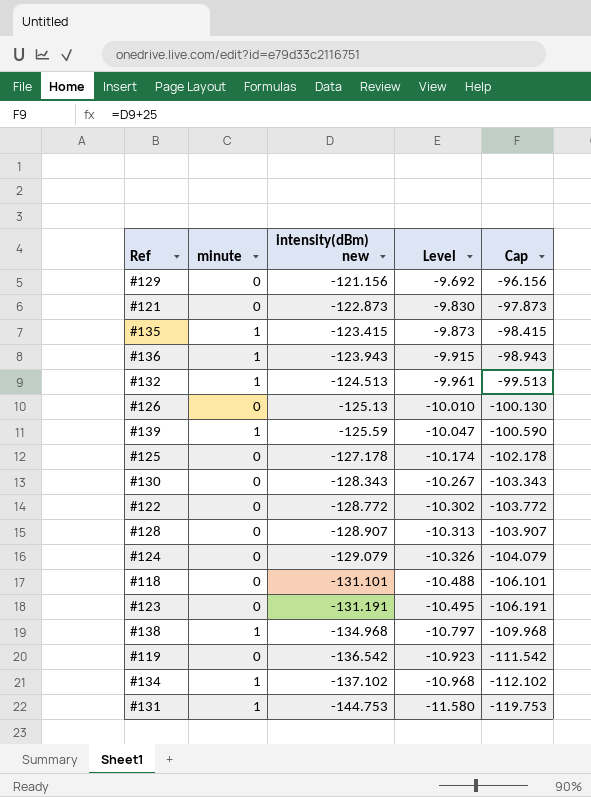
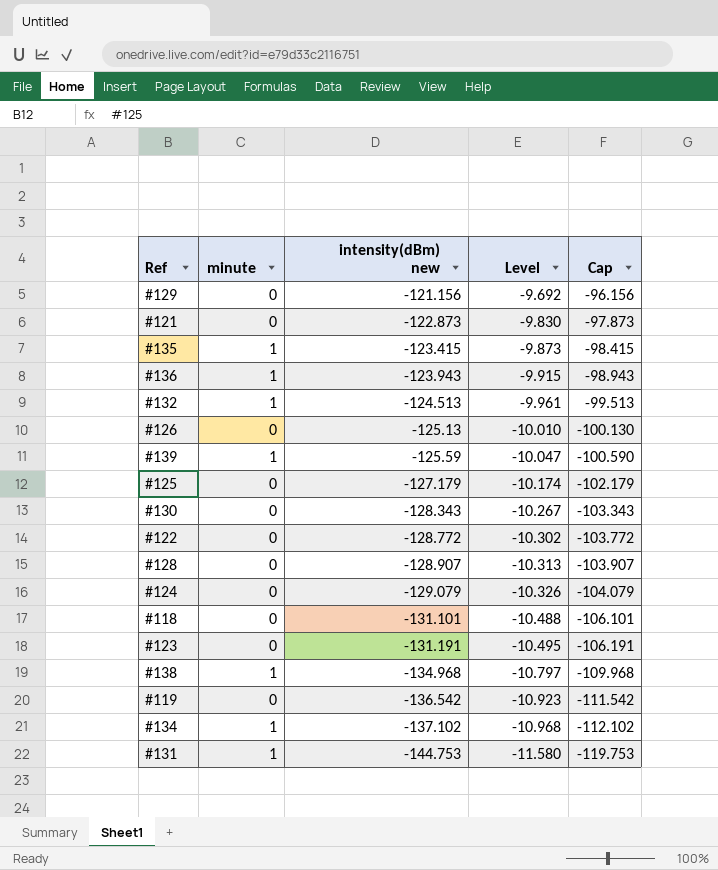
#125 | intensity(dBm) new: -127.178 -> -127.179
#125 | Cap: -102.178 -> -102.179

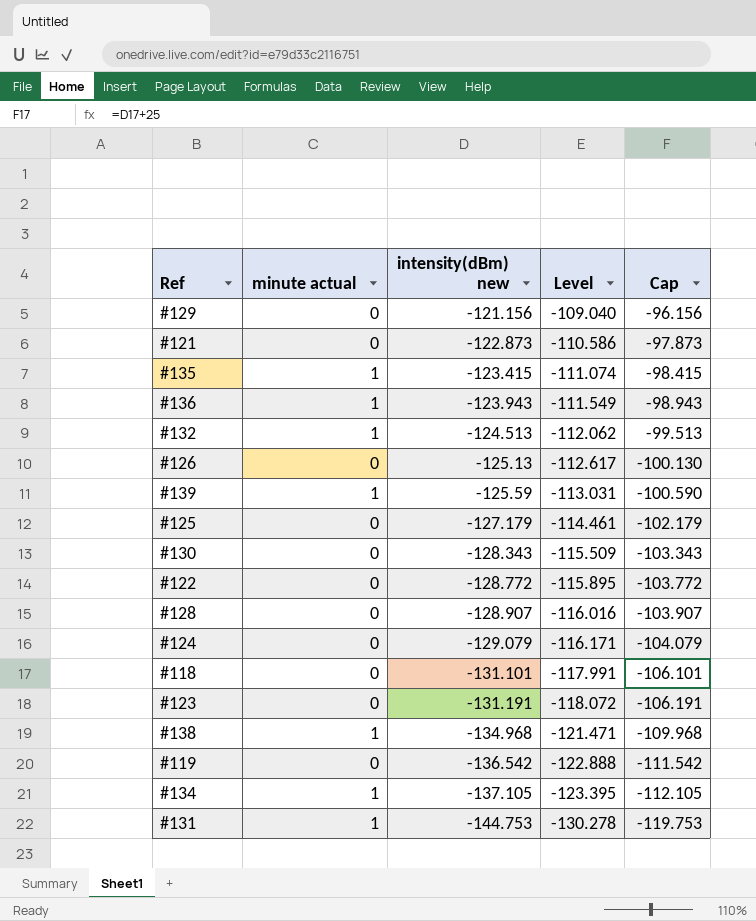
column name: minute -> minute actual
column Level | formula: [intensity(dBm) new] * 0.08 -> [intensity(dBm) new] * 0.9
#134 | intensity(dBm) new: -137.102 -> -137.105
#134 | Cap: -112.102 -> -112.105

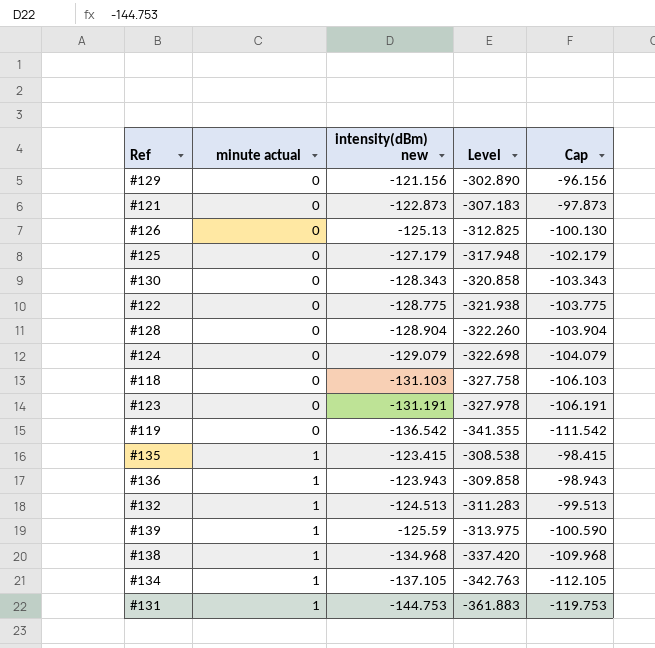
row order: intensity(dBm) new descending -> minute actual ascending
column Level | formula: [intensity(dBm) new] * 0.9 -> [intensity(dBm) new] * 2.5
#122 | intensity(dBm) new: -128.772 -> -128.775
#122 | Cap: -103.772 -> -103.775
#128 | intensity(dBm) new: -128.907 -> -128.904
#128 | Cap: -103.907 -> -103.904
#118 | intensity(dBm) new: -131.101 -> -131.103
#118 | Cap: -106.101 -> -106.103

